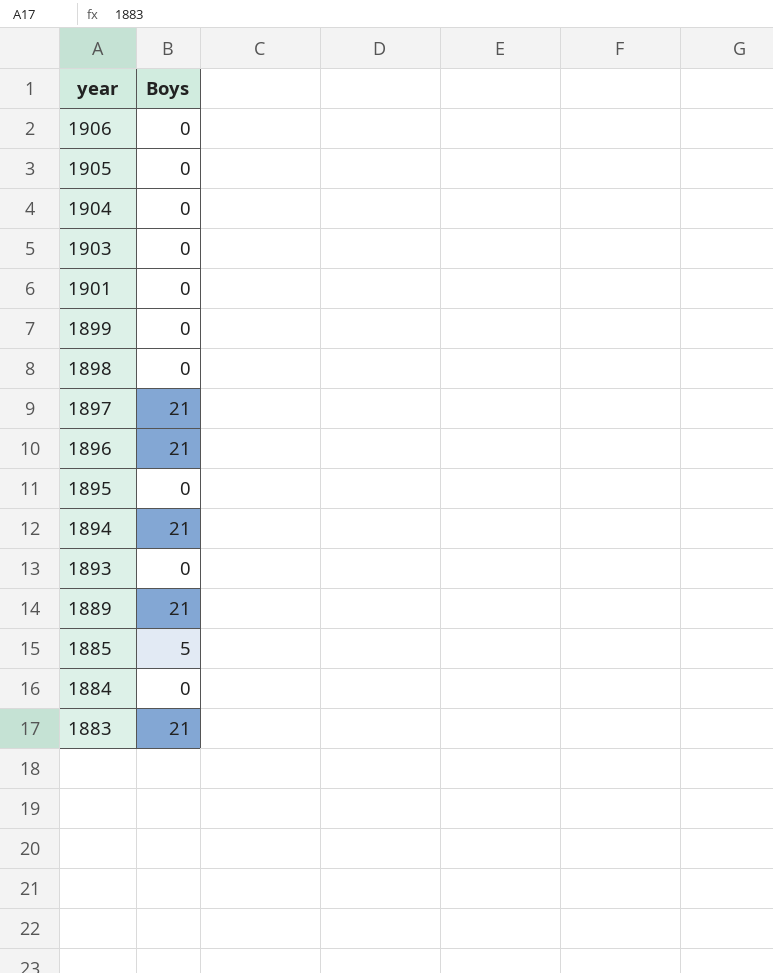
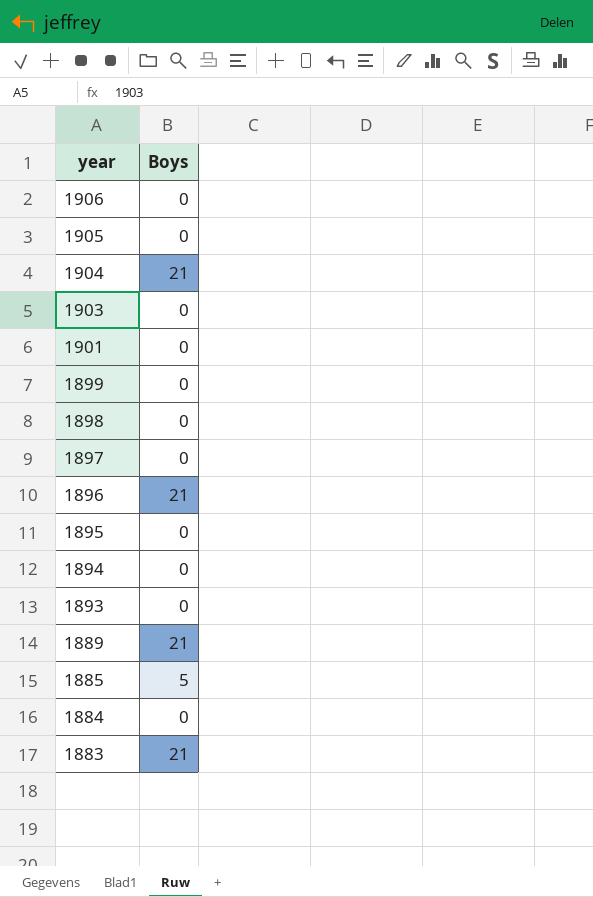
1904 | Boys: 0 -> 21
1897 | Boys: 21 -> 0
1894 | Boys: 21 -> 0

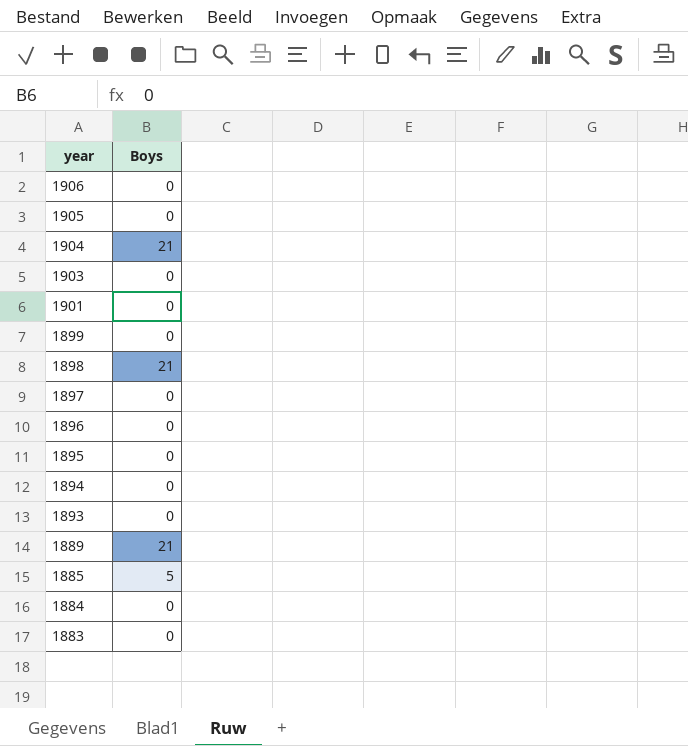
1898 | Boys: 0 -> 21
1896 | Boys: 21 -> 0
1883 | Boys: 21 -> 0

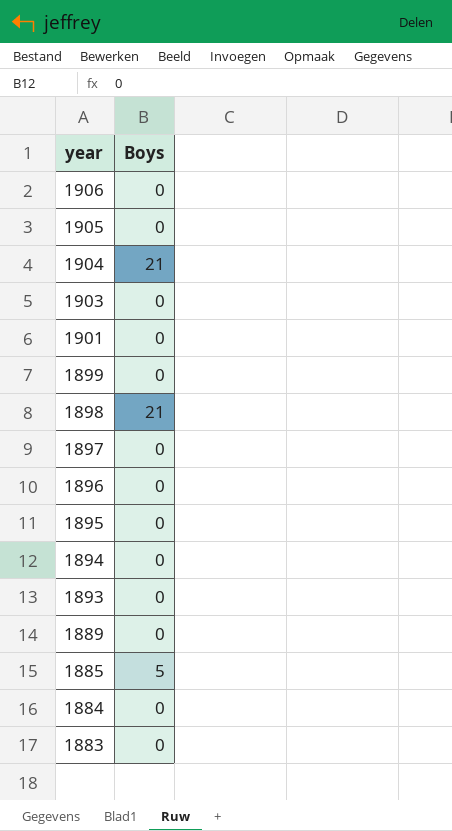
1889 | Boys: 21 -> 0

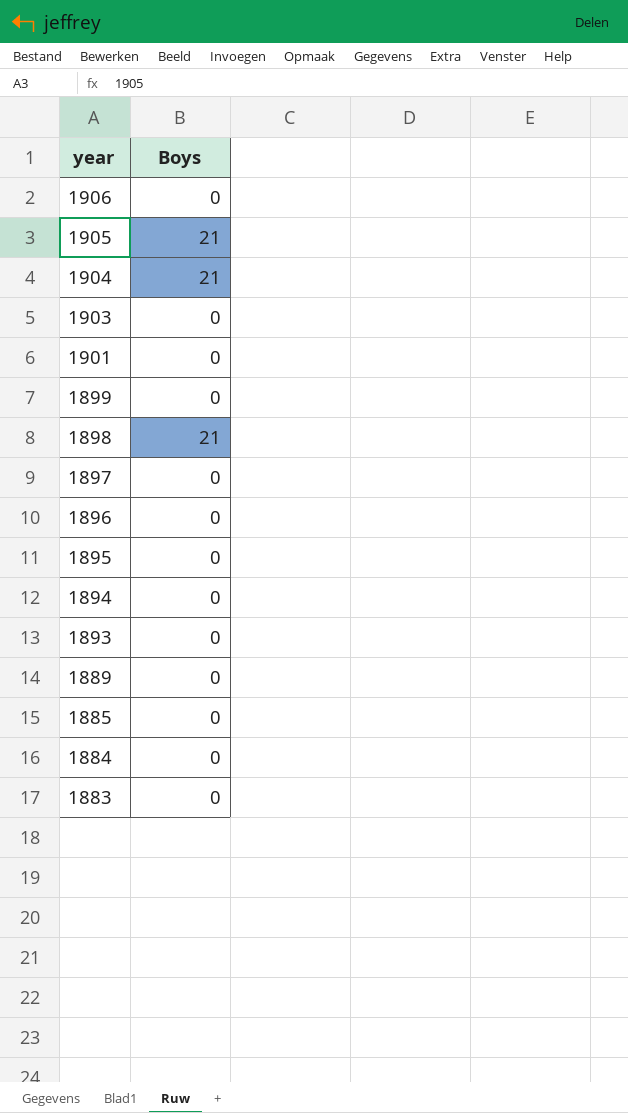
1905 | Boys: 0 -> 21
1885 | Boys: 5 -> 0

